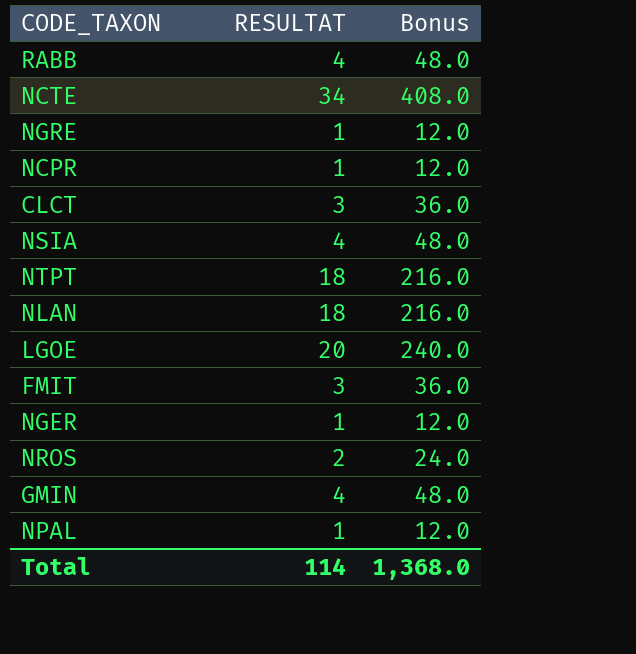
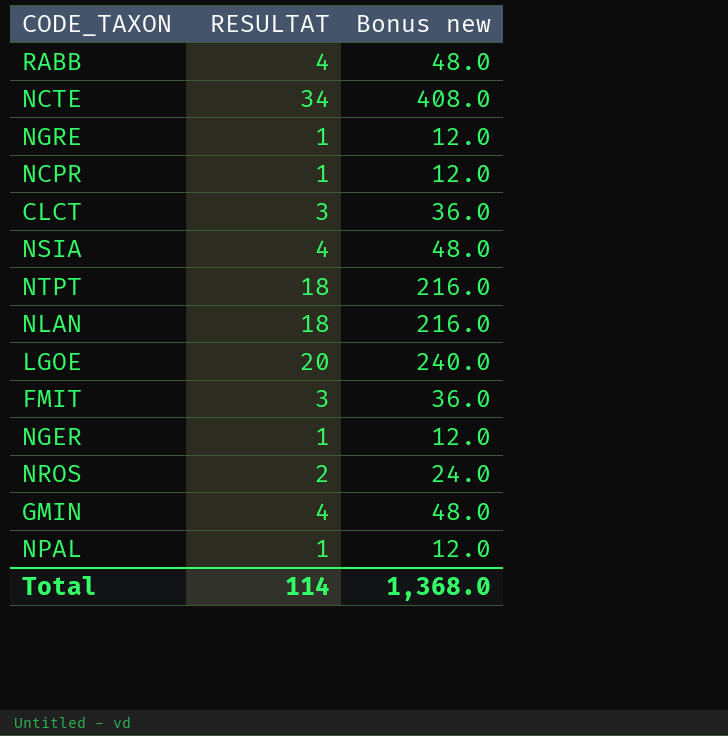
column name: Bonus -> Bonus new

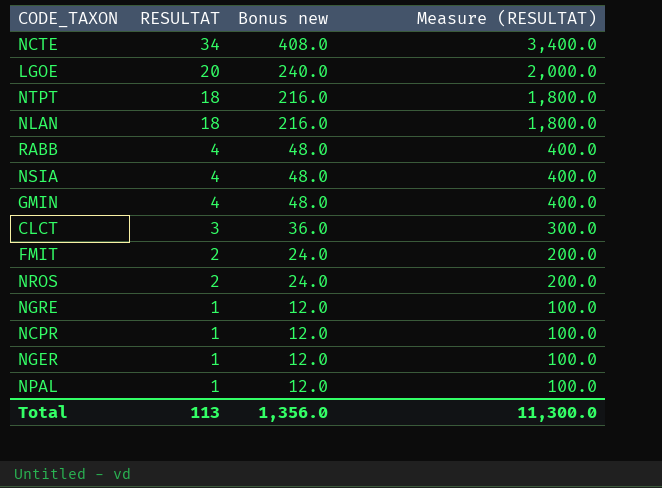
row order: none -> RESULTAT descending
column Measure (RESULTAT) | formula: none -> [RESULTAT] * 100
FMIT | RESULTAT: 3 -> 2
FMIT | Bonus new: 36.0 -> 24.0
Total | RESULTAT: 114 -> 113
Total | Bonus new: 1,368.0 -> 1,356.0

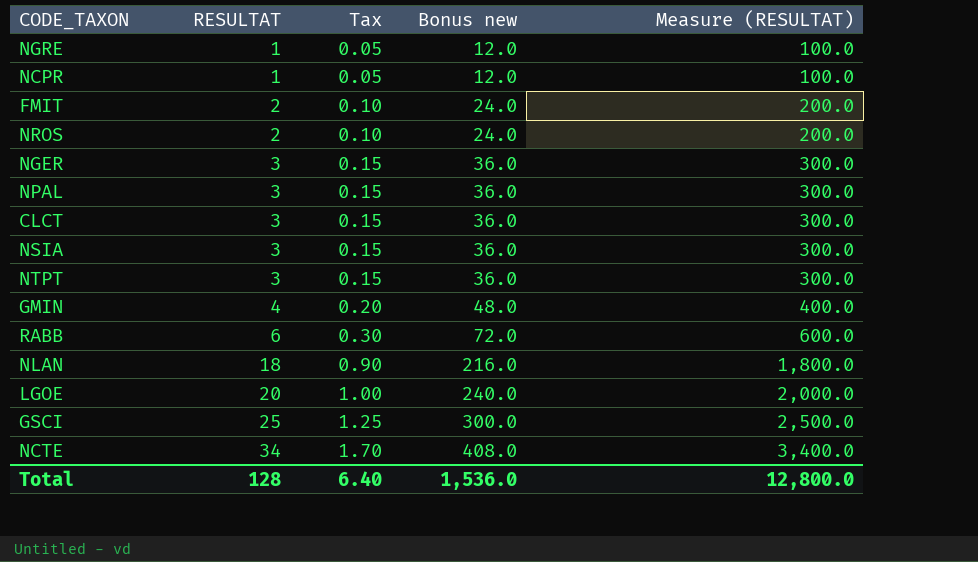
row order: RESULTAT descending -> RESULTAT ascending
column Tax | formula: none -> [RESULTAT] * 0.05
NGER | RESULTAT: 1 -> 3
NGER | Bonus new: 12.0 -> 36.0
NGER | Measure (RESULTAT): 100.0 -> 300.0
NPAL | RESULTAT: 1 -> 3
NPAL | Bonus new: 12.0 -> 36.0
NPAL | Measure (RESULTAT): 100.0 -> 300.0
NSIA | RESULTAT: 4 -> 3
NSIA | Bonus new: 48.0 -> 36.0
NSIA | Measure (RESULTAT): 400.0 -> 300.0
NTPT | RESULTAT: 18 -> 3
NTPT | Bonus new: 216.0 -> 36.0
NTPT | Measure (RESULTAT): 1,800.0 -> 300.0
RABB | RESULTAT: 4 -> 6
RABB | Bonus new: 48.0 -> 72.0
RABB | Measure (RESULTAT): 400.0 -> 600.0
row GSCI: none -> 25 | 1.25 | 300.0 | 2,500.0
Total | RESULTAT: 113 -> 128
Total | Bonus new: 1,356.0 -> 1,536.0
Total | Measure (RESULTAT): 11,300.0 -> 12,800.0

